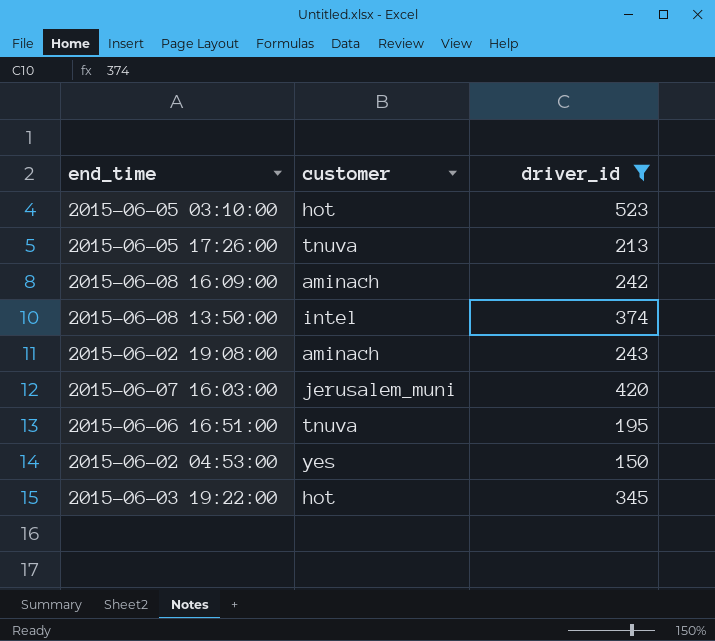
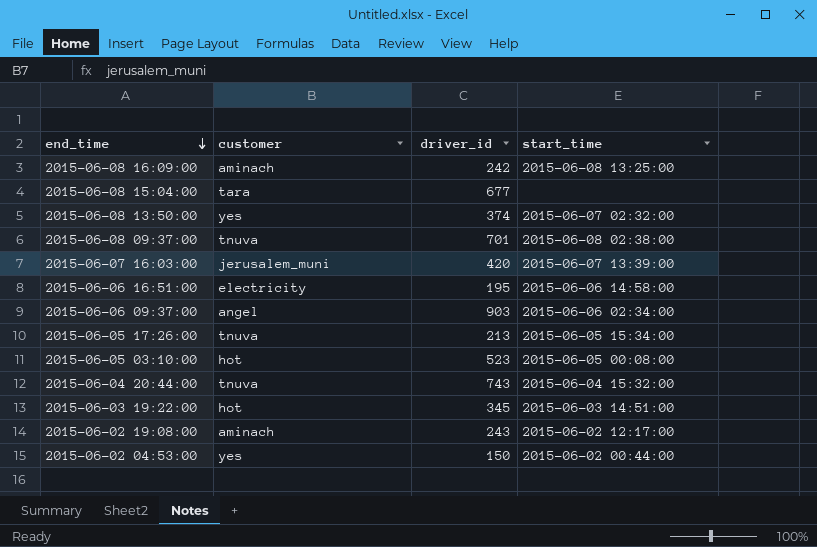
filter: driver_id <= 523 -> none
row order: none -> end_time descending
column start_time | position: none -> 4
2015-06-08 13:50:00 | customer: intel -> yes
2015-06-06 16:51:00 | customer: tnuva -> electricity

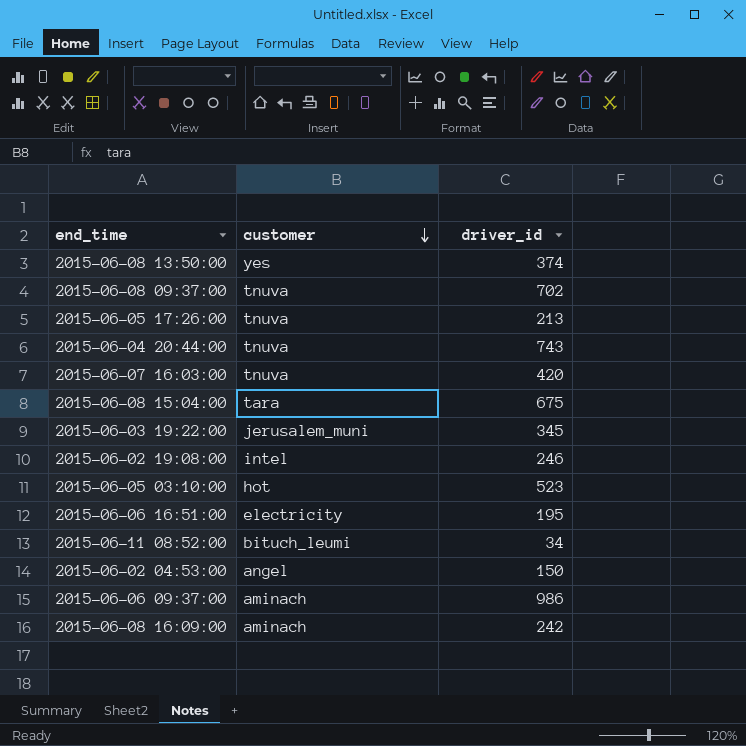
row order: end_time descending -> customer descending
column start_time | position: 4 -> none
2015-06-08 09:37:00 | driver_id: 701 -> 702
2015-06-07 16:03:00 | customer: jerusalem_muni -> tnuva
2015-06-08 15:04:00 | driver_id: 677 -> 675
2015-06-03 19:22:00 | customer: hot -> jerusalem_muni
2015-06-02 19:08:00 | customer: aminach -> intel
2015-06-02 19:08:00 | driver_id: 243 -> 246
row 2015-06-11 08:52:00: none -> bituch_leumi | 34
2015-06-02 04:53:00 | customer: yes -> angel
2015-06-06 09:37:00 | customer: angel -> aminach
2015-06-06 09:37:00 | driver_id: 903 -> 986

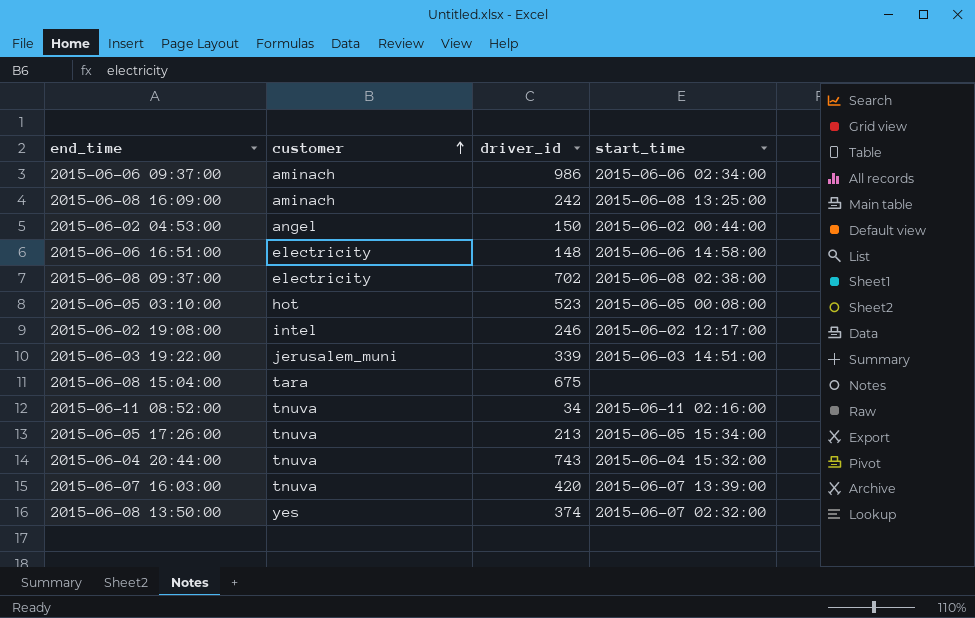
row order: customer descending -> customer ascending
column start_time | position: none -> 4
2015-06-06 16:51:00 | driver_id: 195 -> 148
2015-06-08 09:37:00 | customer: tnuva -> electricity
2015-06-03 19:22:00 | driver_id: 345 -> 339
2015-06-11 08:52:00 | customer: bituch_leumi -> tnuva

